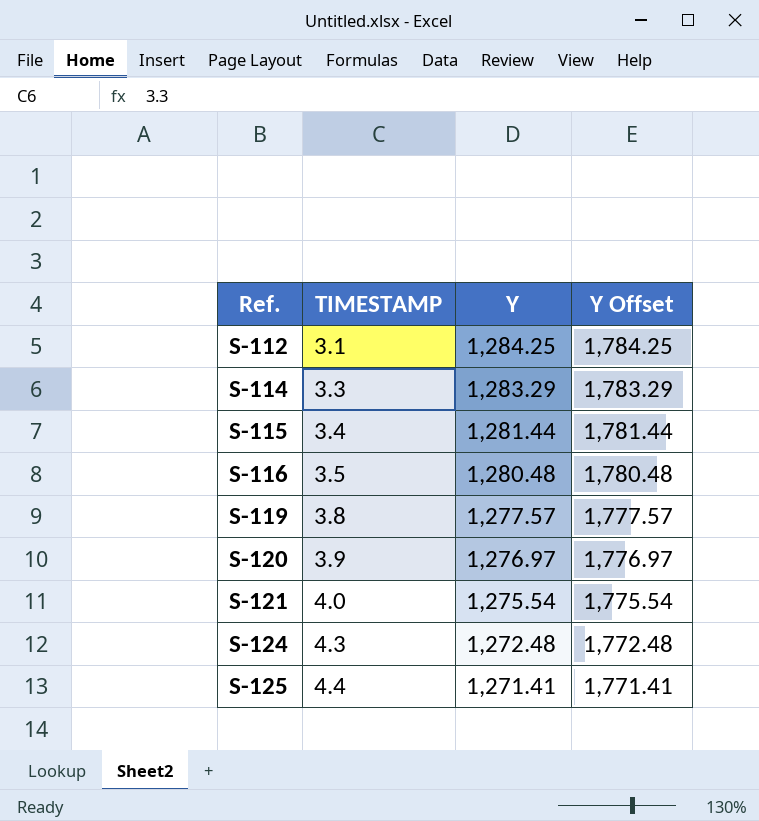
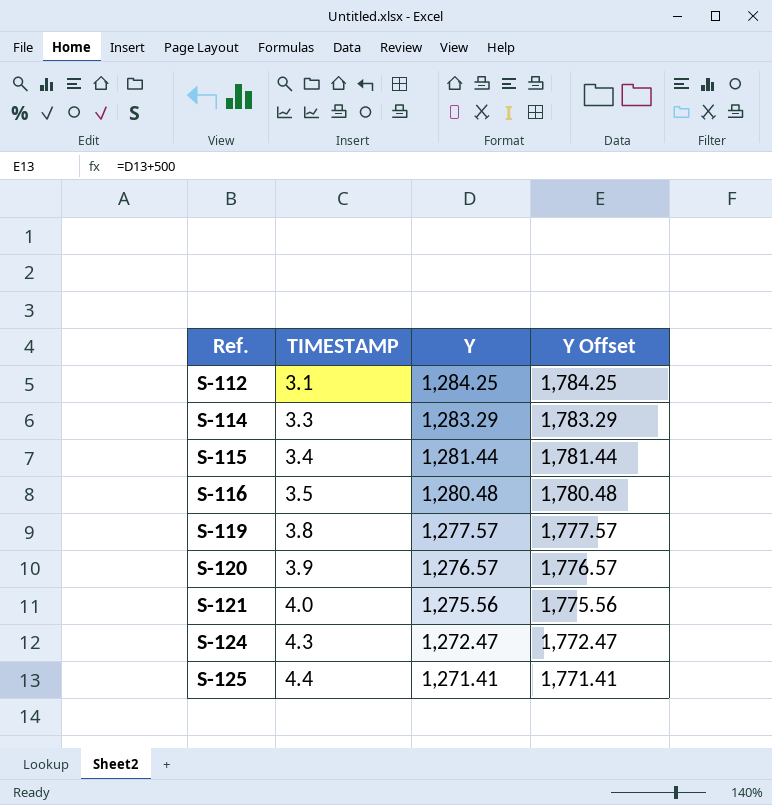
S-120 | Y: 1,276.97 -> 1,276.57
S-120 | Y Offset: 1,776.97 -> 1,776.57
S-121 | Y: 1,275.54 -> 1,275.56
S-121 | Y Offset: 1,775.54 -> 1,775.56
S-124 | Y: 1,272.48 -> 1,272.47
S-124 | Y Offset: 1,772.48 -> 1,772.47

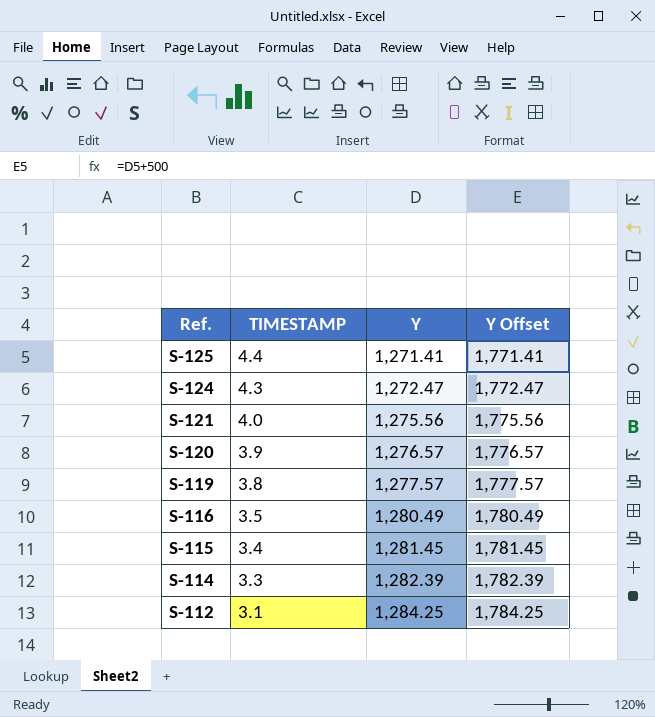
row order: Ref. ascending -> Ref. descending
S-116 | Y: 1,280.48 -> 1,280.49
S-116 | Y Offset: 1,780.48 -> 1,780.49
S-115 | Y: 1,281.44 -> 1,281.45
S-115 | Y Offset: 1,781.44 -> 1,781.45
S-114 | Y: 1,283.29 -> 1,282.39
S-114 | Y Offset: 1,783.29 -> 1,782.39

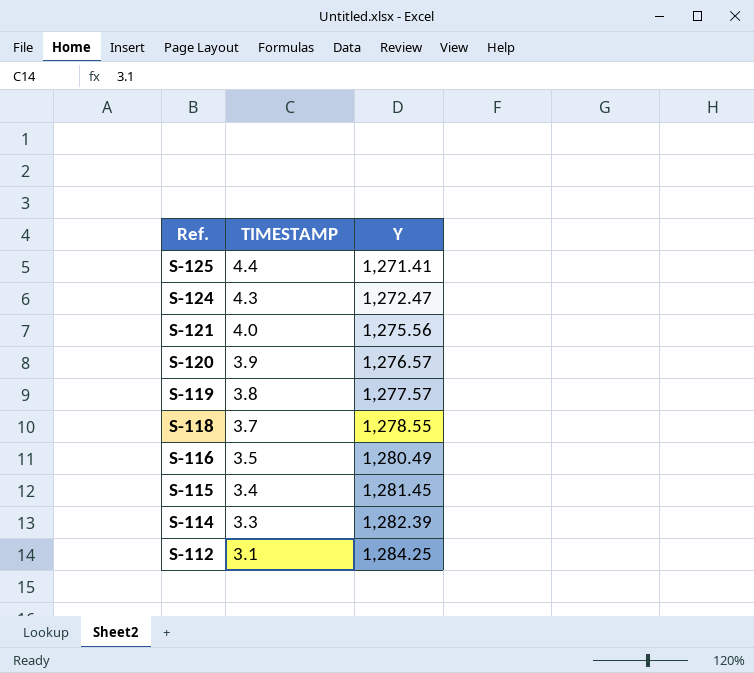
column Y Offset | formula: [Y] + 500 -> none
row S-118: none -> 3.7 | 1,278.55

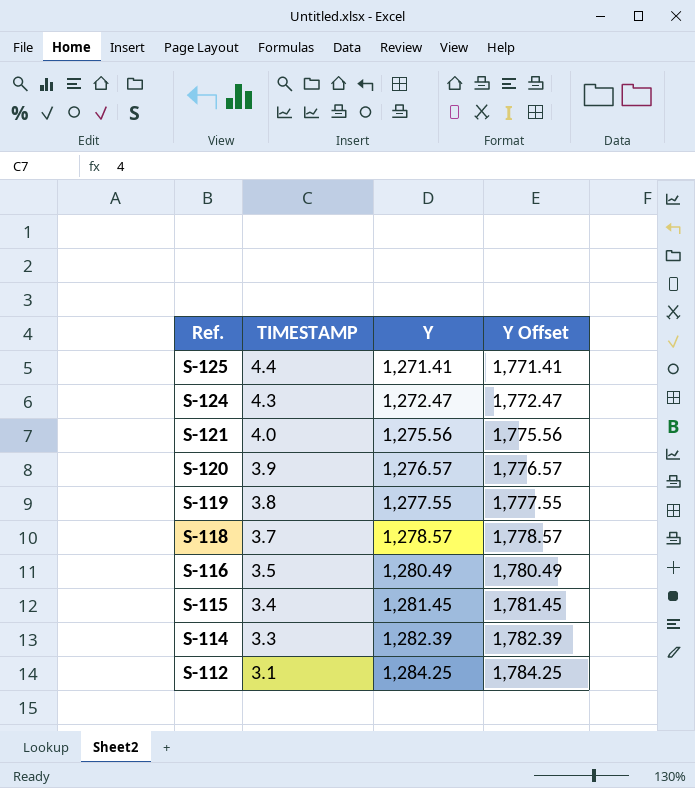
column Y Offset | formula: none -> [Y] + 500
S-119 | Y: 1,277.57 -> 1,277.55
S-118 | Y: 1,278.55 -> 1,278.57

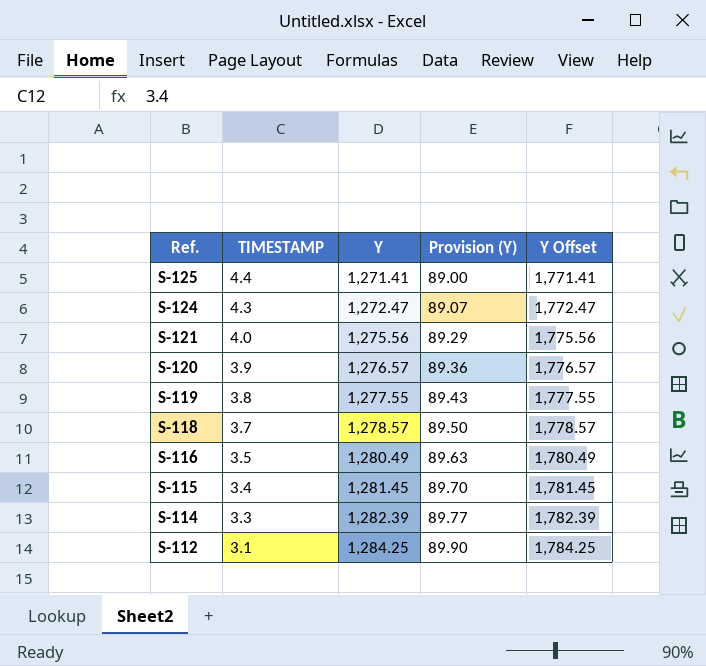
column Provision (Y) | formula: none -> [Y] * 0.07

